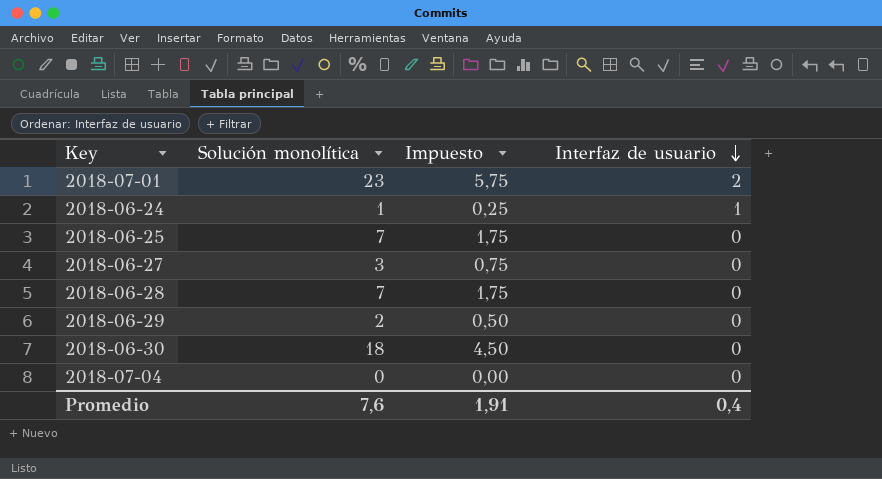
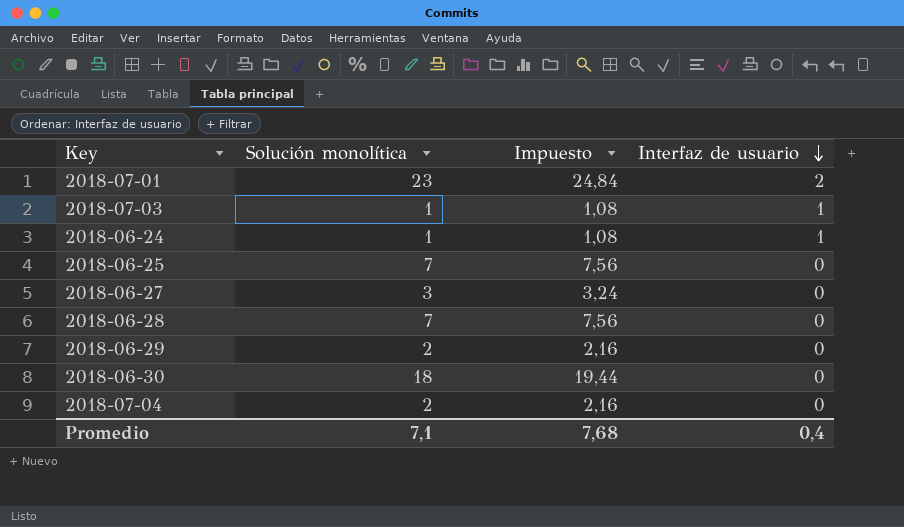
column Impuesto | formula: [Solución monolítica] * 0,25 -> [Solución monolítica] * 1,08
row 2018-07-03: none -> 1 | 1,08 | 1
2018-07-04 | Solución monolítica: 0 -> 2
Promedio | Solución monolítica: 7,6 -> 7,1
Promedio | Impuesto: 1,91 -> 7,68

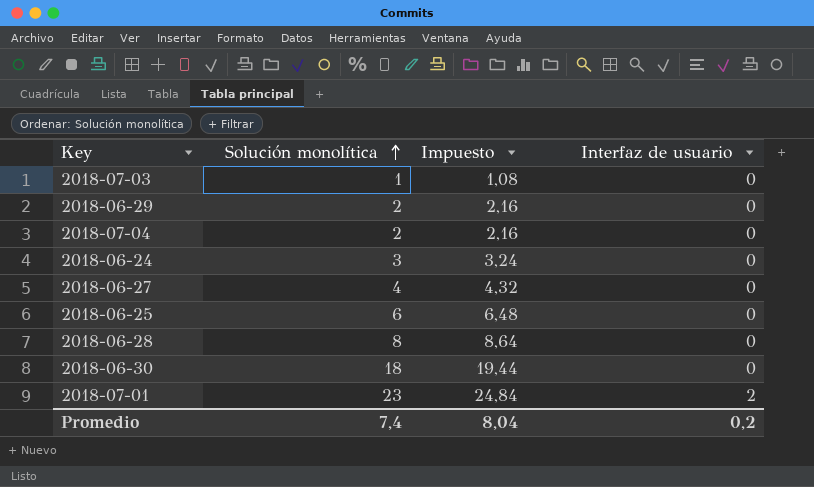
row order: Interfaz de usuario descending -> Solución monolítica ascending
2018-07-03 | Interfaz de usuario: 1 -> 0
2018-06-24 | Solución monolítica: 1 -> 3
2018-06-24 | Impuesto: 1,08 -> 3,24
2018-06-24 | Interfaz de usuario: 1 -> 0
2018-06-27 | Solución monolítica: 3 -> 4
2018-06-27 | Impuesto: 3,24 -> 4,32
2018-06-25 | Solución monolítica: 7 -> 6
2018-06-25 | Impuesto: 7,56 -> 6,48
2018-06-28 | Solución monolítica: 7 -> 8
2018-06-28 | Impuesto: 7,56 -> 8,64
Promedio | Solución monolítica: 7,1 -> 7,4
Promedio | Impuesto: 7,68 -> 8,04
Promedio | Interfaz de usuario: 0,4 -> 0,2

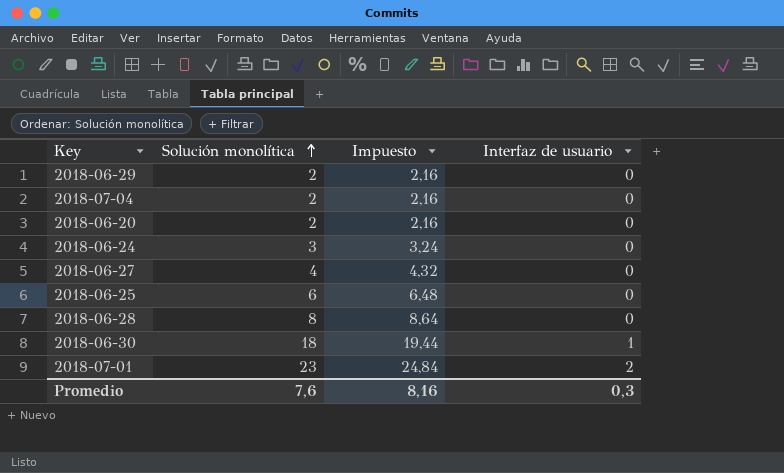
row 2018-07-03: 1 | 1,08 | 0 -> none
row 2018-06-20: none -> 2 | 2,16 | 0
2018-06-30 | Interfaz de usuario: 0 -> 1
Promedio | Solución monolítica: 7,4 -> 7,6
Promedio | Impuesto: 8,04 -> 8,16
Promedio | Interfaz de usuario: 0,2 -> 0,3

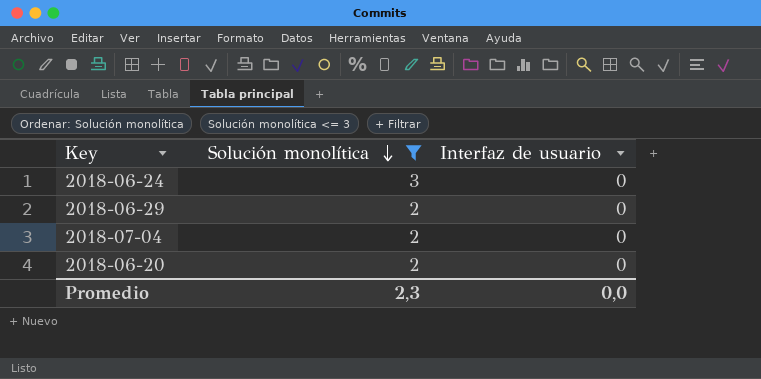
filter: none -> Solución monolítica <= 3
row order: Solución monolítica ascending -> Solución monolítica descending
column Impuesto | formula: [Solución monolítica] * 1,08 -> none
Promedio | Solución monolítica: 7,6 -> 2,3
Promedio | Interfaz de usuario: 0,3 -> 0,0

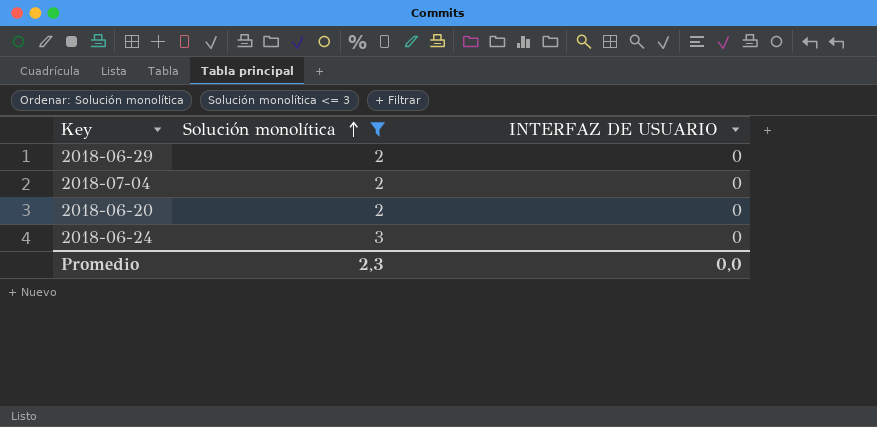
row order: Solución monolítica descending -> Solución monolítica ascending
column name: Interfaz de usuario -> INTERFAZ DE USUARIO

